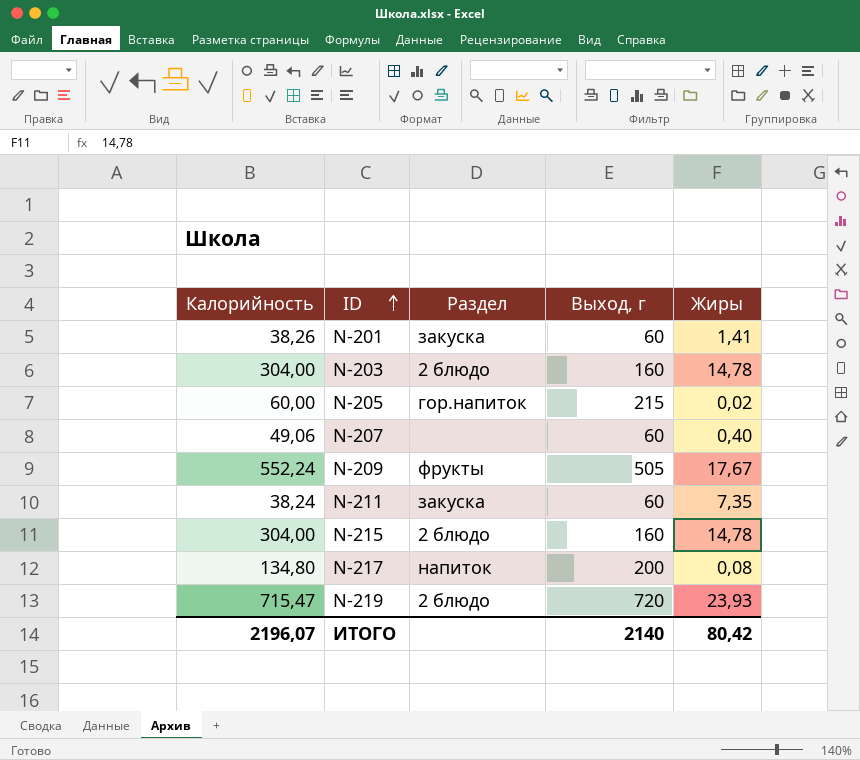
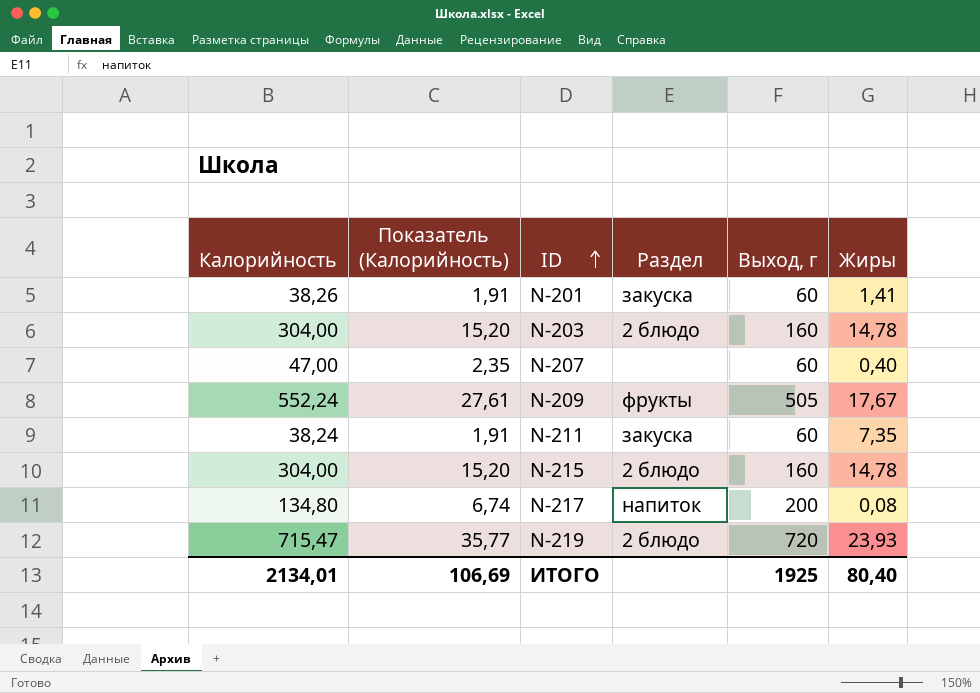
column Показатель (Калорийность) | formula: none -> [Калорийность] * 0,05
row N-205: 60,00 | гор.напиток | 215 | 0,02 -> none
N-207 | Калорийность: 49,06 -> 47,00
ИТОГО | Калорийность: 2196,07 -> 2134,01
ИТОГО | Выход, г: 2140 -> 1925
ИТОГО | Жиры: 80,42 -> 80,40

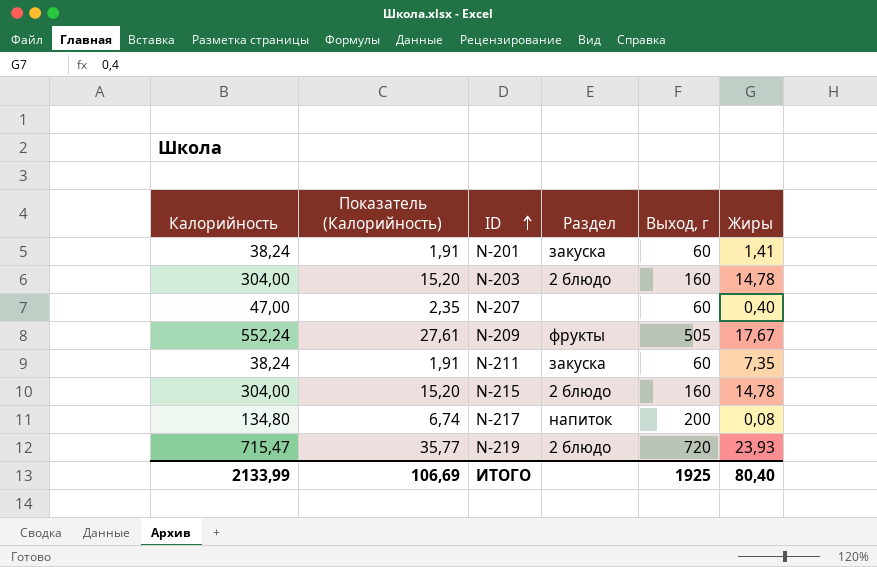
N-201 | Калорийность: 38,26 -> 38,24
ИТОГО | Калорийность: 2134,01 -> 2133,99

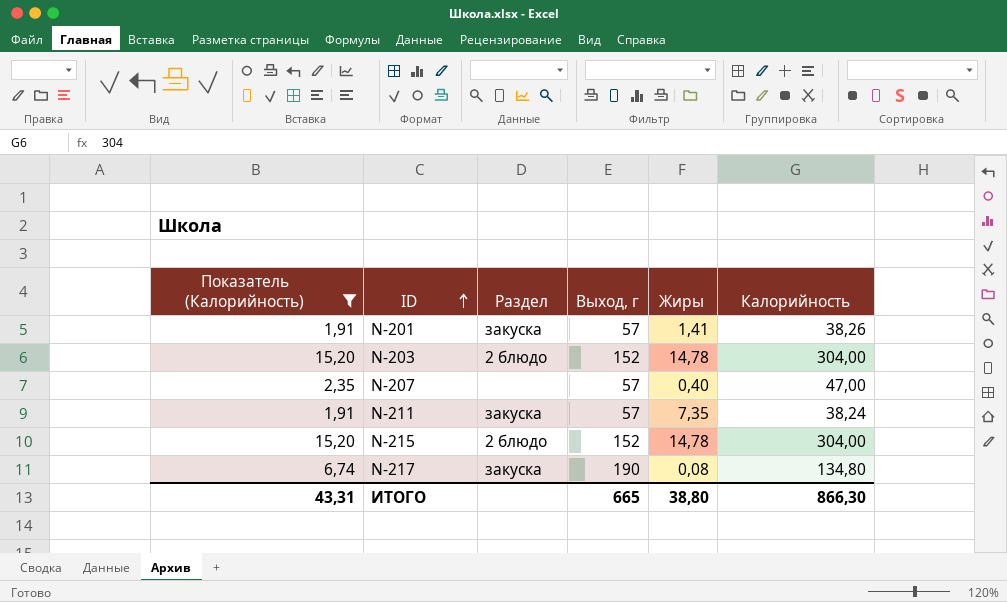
filter: none -> Показатель (Калорийность) <= 15,20
column Калорийность | position: 1 -> 6
N-201 | Выход, г: 60 -> 57
N-201 | Калорийность: 38,24 -> 38,26
N-203 | Выход, г: 160 -> 152
N-207 | Выход, г: 60 -> 57
N-211 | Выход, г: 60 -> 57
N-215 | Выход, г: 160 -> 152
N-217 | Раздел: напиток -> закуска
N-217 | Выход, г: 200 -> 190
ИТОГО | Показатель (Калорийность): 106,69 -> 43,31
ИТОГО | Выход, г: 1925 -> 665
ИТОГО | Жиры: 80,40 -> 38,80
ИТОГО | Калорийность: 2133,99 -> 866,30

